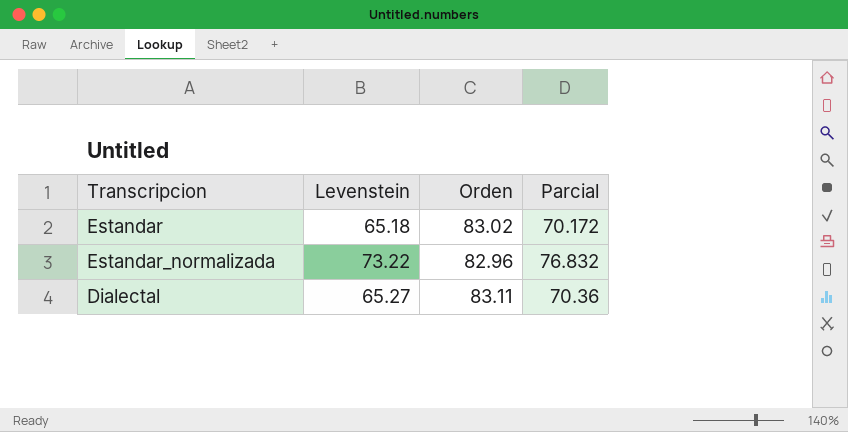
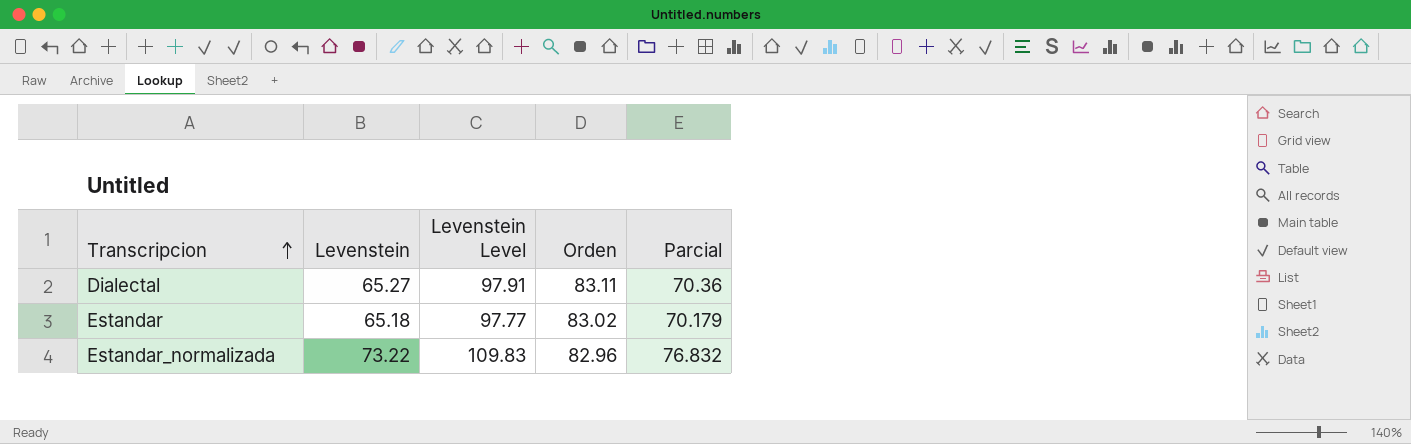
row order: none -> Transcripcion ascending
column Levenstein Level | formula: none -> [Levenstein] * 1.5
Estandar | Parcial: 70.172 -> 70.179

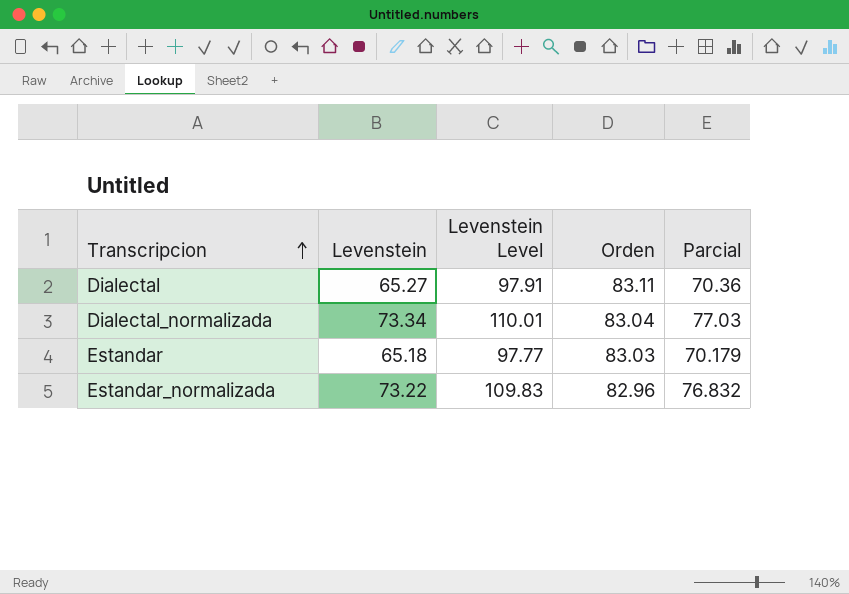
row Dialectal_normalizada: none -> 73.34 | 110.01 | 83.04 | 77.03
Estandar | Orden: 83.02 -> 83.03

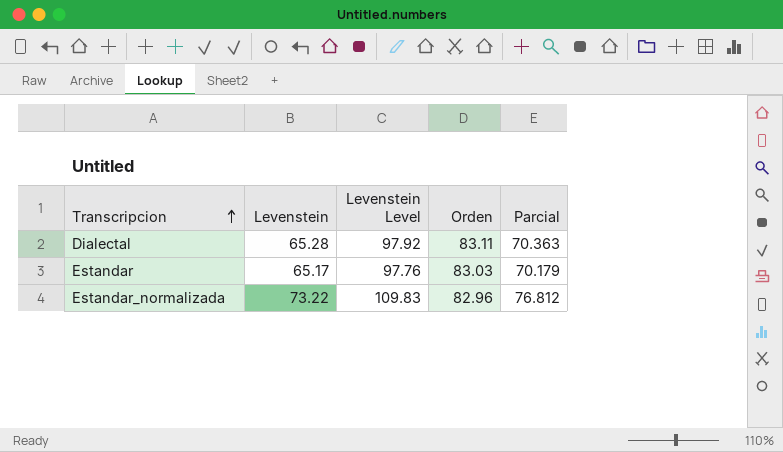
row Dialectal_normalizada: 73.34 | 110.01 | 83.04 | 77.03 -> none
Dialectal | Levenstein: 65.27 -> 65.28
Dialectal | Levenstein Level: 97.91 -> 97.92
Dialectal | Parcial: 70.36 -> 70.363
Estandar | Levenstein: 65.18 -> 65.17
Estandar | Levenstein Level: 97.77 -> 97.76
Estandar_normalizada | Parcial: 76.832 -> 76.812

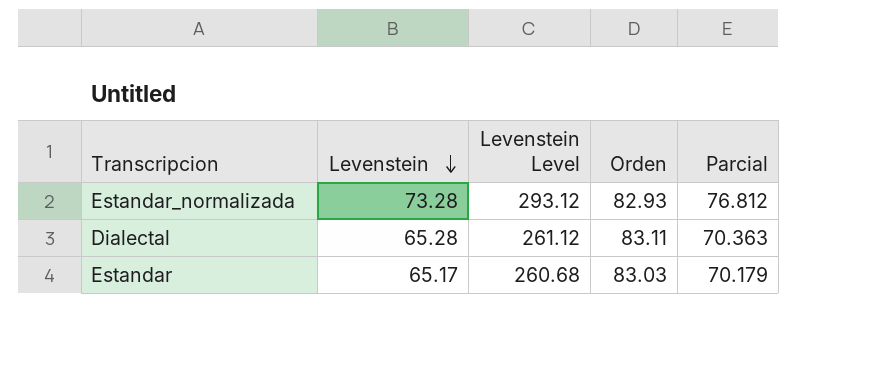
row order: Transcripcion ascending -> Levenstein descending
column Levenstein Level | formula: [Levenstein] * 1.5 -> [Levenstein] * 4
Estandar_normalizada | Levenstein: 73.22 -> 73.28
Estandar_normalizada | Orden: 82.96 -> 82.93

